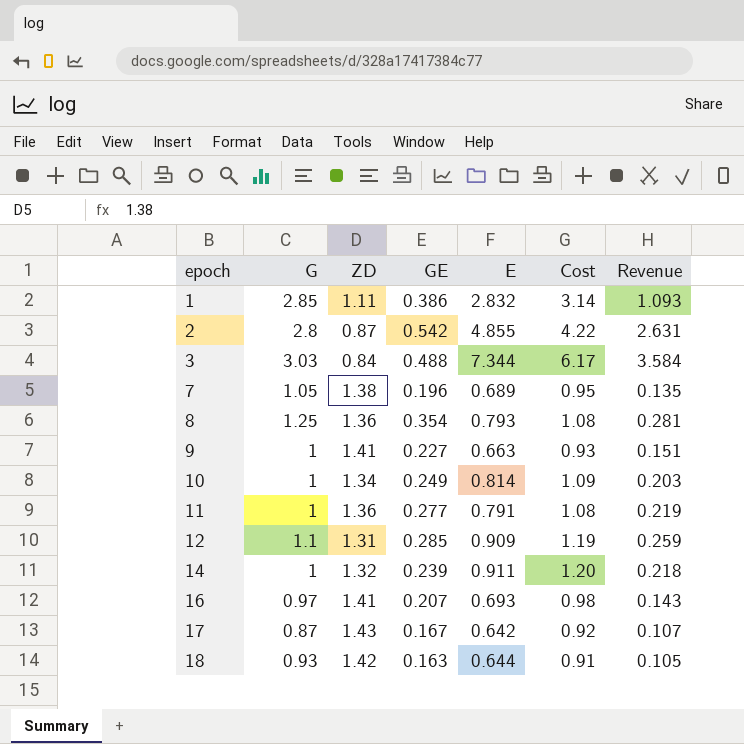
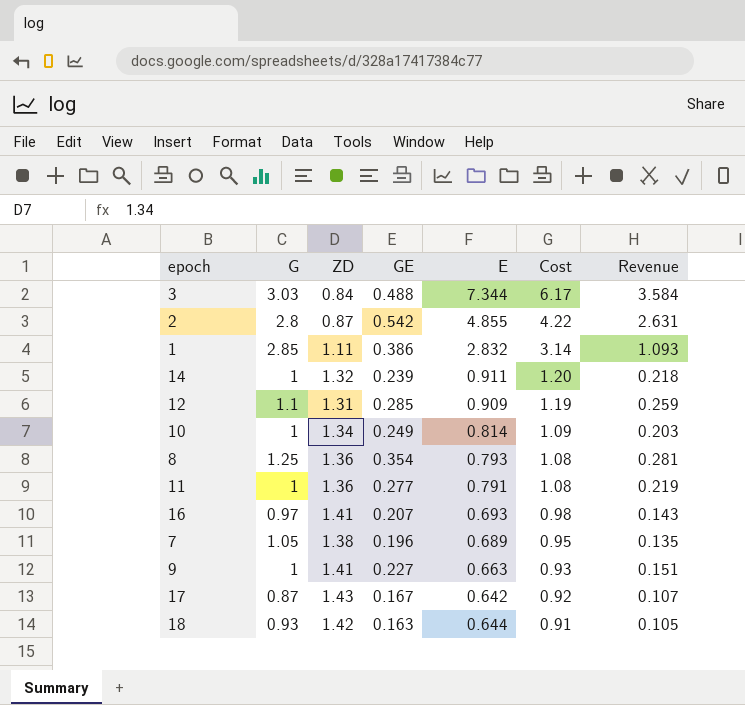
row order: epoch ascending -> Cost descending

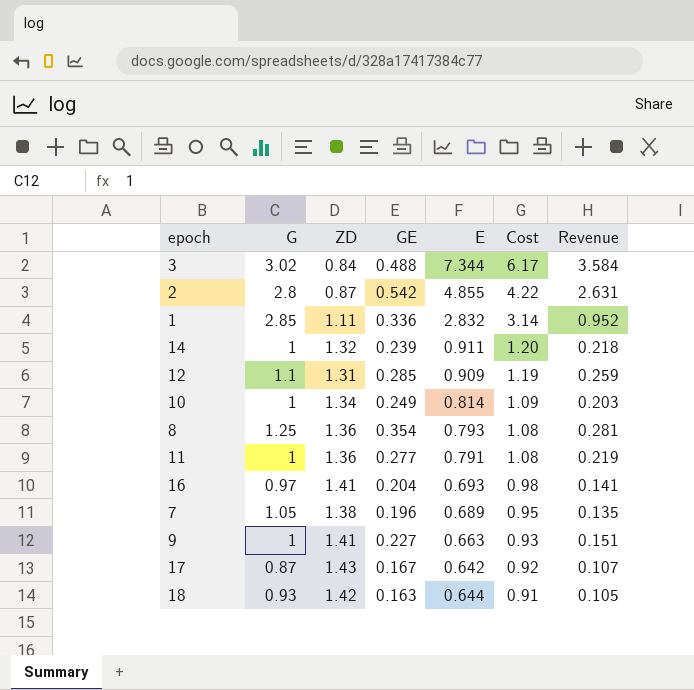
3 | G: 3.03 -> 3.02
1 | GE: 0.386 -> 0.336
1 | Revenue: 1.093 -> 0.952
16 | GE: 0.207 -> 0.204
16 | Revenue: 0.143 -> 0.141

